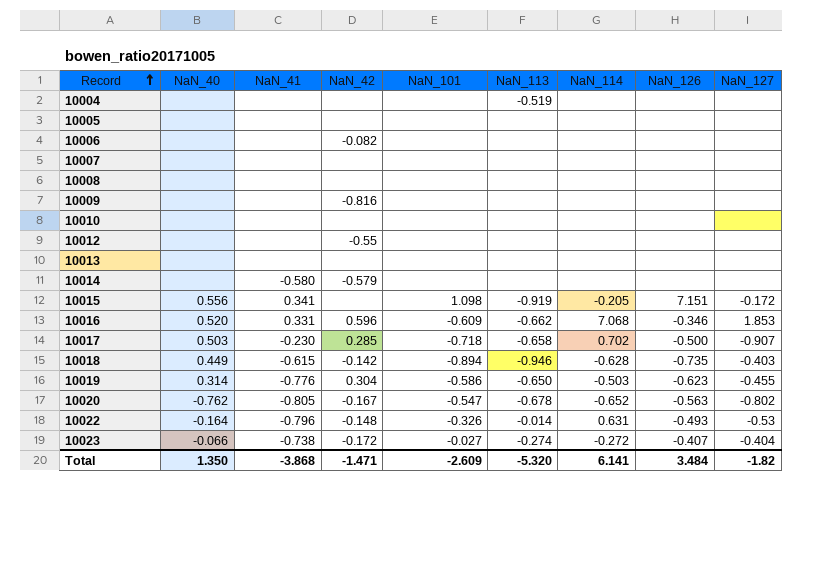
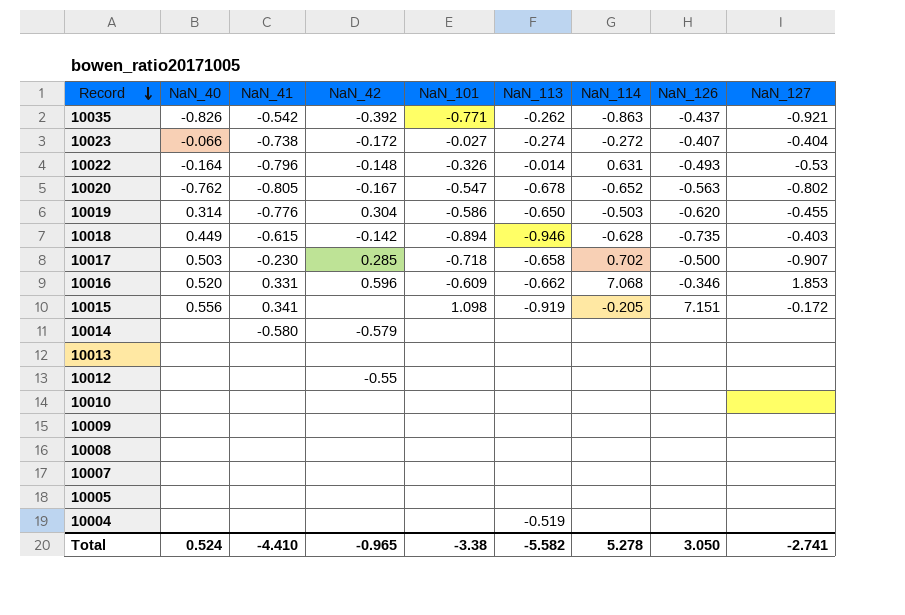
row order: Record ascending -> Record descending
row 10006: none | none | -0.082 | none | none | none | none | none -> none
row 10035: none -> -0.826 | -0.542 | -0.392 | -0.771 | -0.262 | -0.863 | -0.437 | -0.921
10019 | NaN_126: -0.623 -> -0.620
10009 | NaN_42: -0.816 -> none
Total | NaN_40: 1.350 -> 0.524
Total | NaN_41: -3.868 -> -4.410
Total | NaN_42: -1.471 -> -0.965
Total | NaN_101: -2.609 -> -3.38
Total | NaN_113: -5.320 -> -5.582
Total | NaN_114: 6.141 -> 5.278
Total | NaN_126: 3.484 -> 3.050
Total | NaN_127: -1.82 -> -2.741

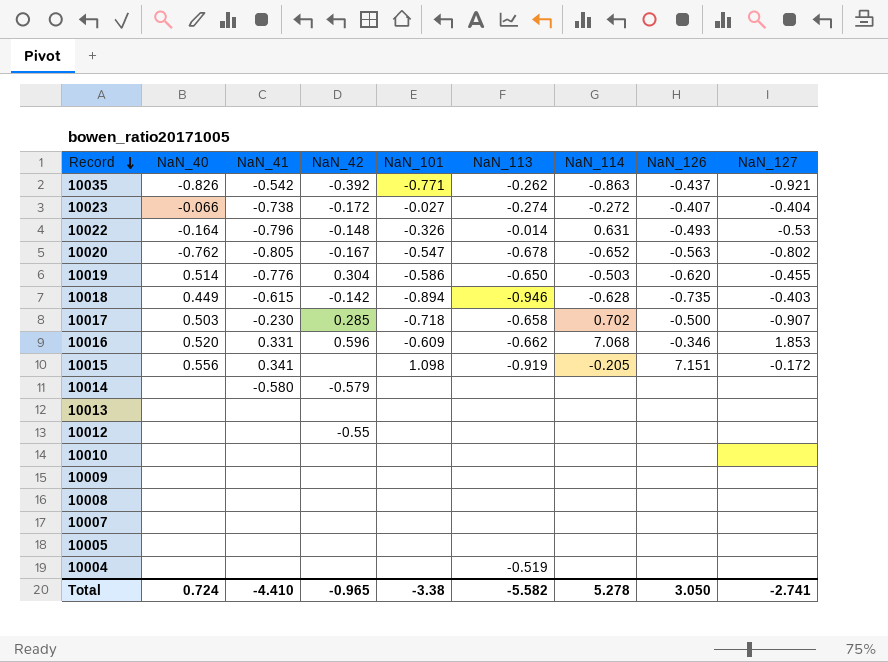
10019 | NaN_40: 0.314 -> 0.514
Total | NaN_40: 0.524 -> 0.724

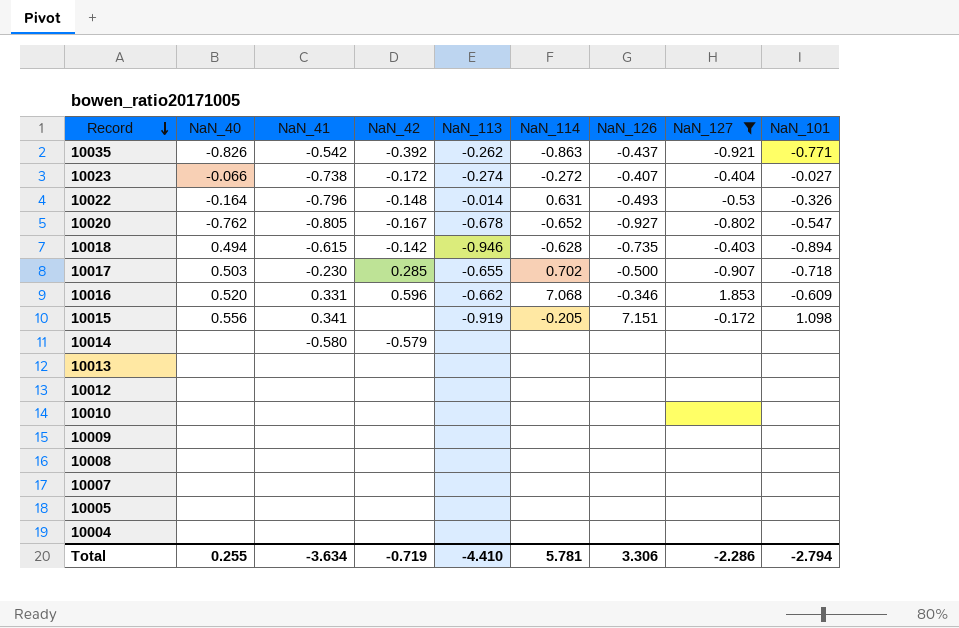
filter: none -> NaN_127 != -0.455
column NaN_101 | position: 5 -> 9
10020 | NaN_126: -0.563 -> -0.927
10018 | NaN_40: 0.449 -> 0.494
10017 | NaN_113: -0.658 -> -0.655
10012 | NaN_42: -0.55 -> none
10004 | NaN_113: -0.519 -> none
Total | NaN_40: 0.724 -> 0.255
Total | NaN_41: -4.410 -> -3.634
Total | NaN_42: -0.965 -> -0.719
Total | NaN_113: -5.582 -> -4.410
Total | NaN_114: 5.278 -> 5.781
Total | NaN_126: 3.050 -> 3.306
Total | NaN_127: -2.741 -> -2.286
Total | NaN_101: -3.38 -> -2.794

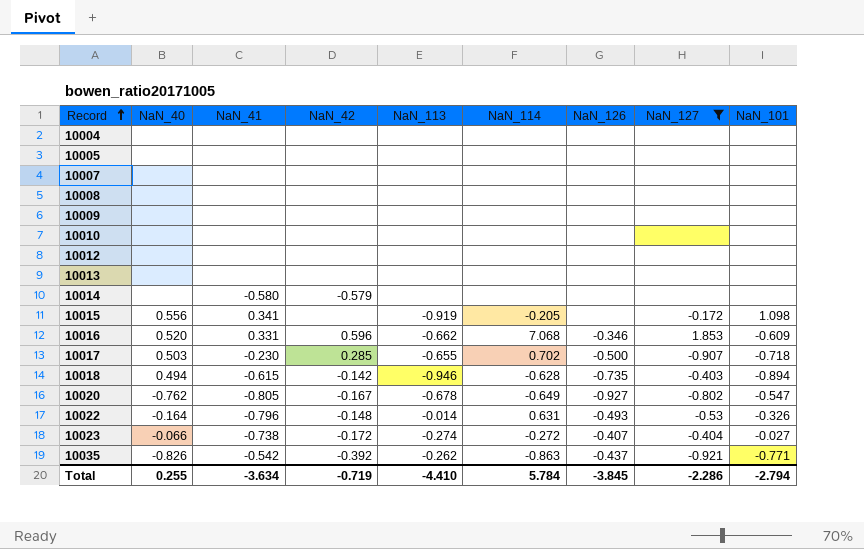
row order: Record descending -> Record ascending
10015 | NaN_126: 7.151 -> none
10020 | NaN_114: -0.652 -> -0.649
Total | NaN_114: 5.781 -> 5.784
Total | NaN_126: 3.306 -> -3.845

